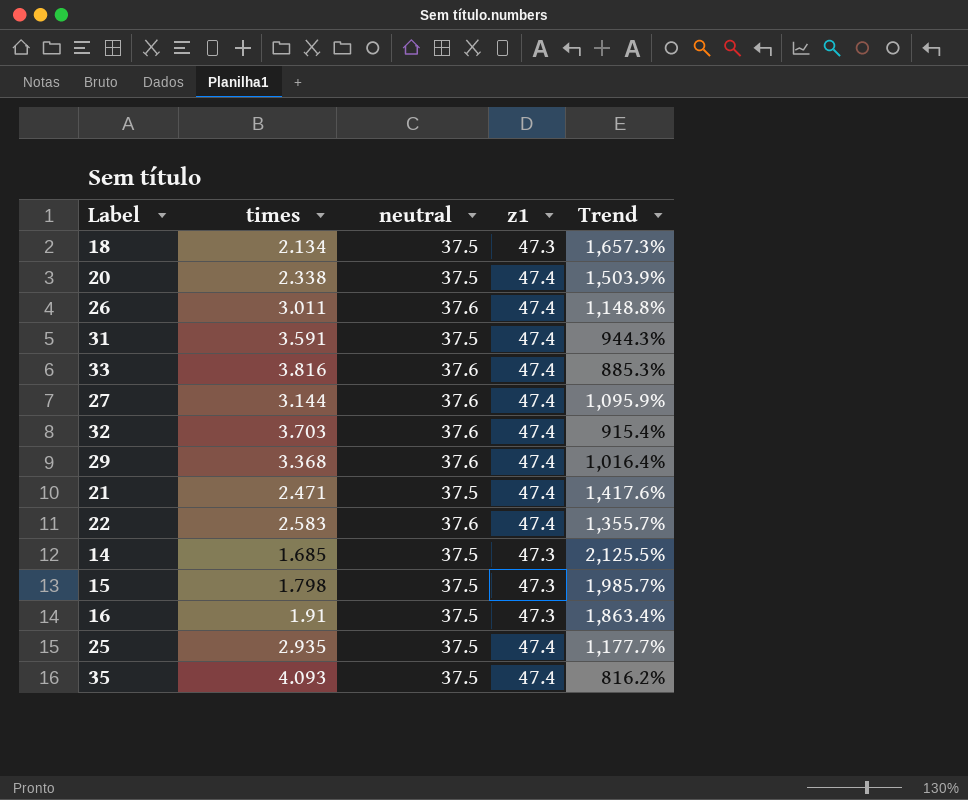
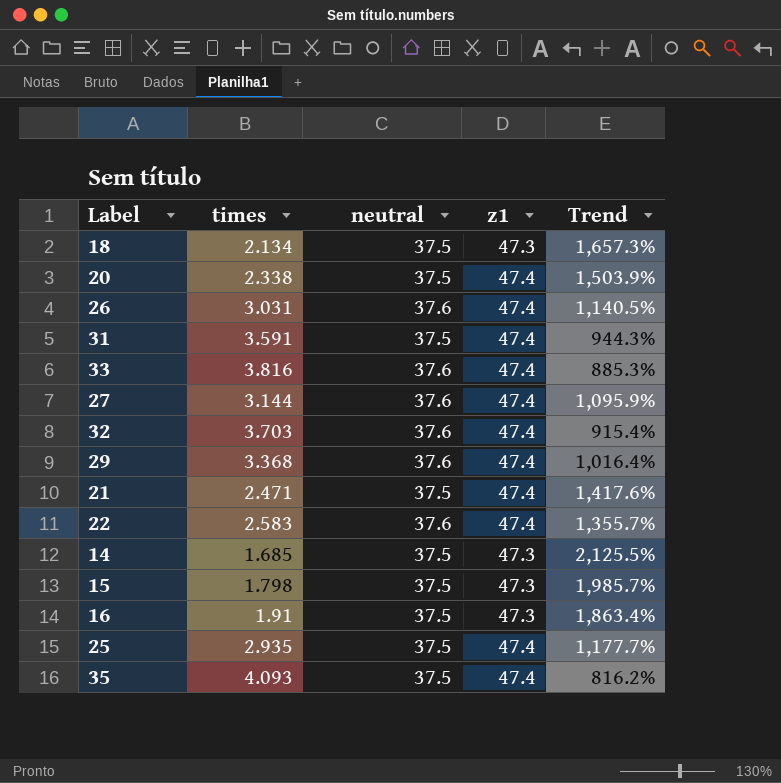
26 | times: 3.011 -> 3.031
26 | Trend: 1,148.8% -> 1,140.5%

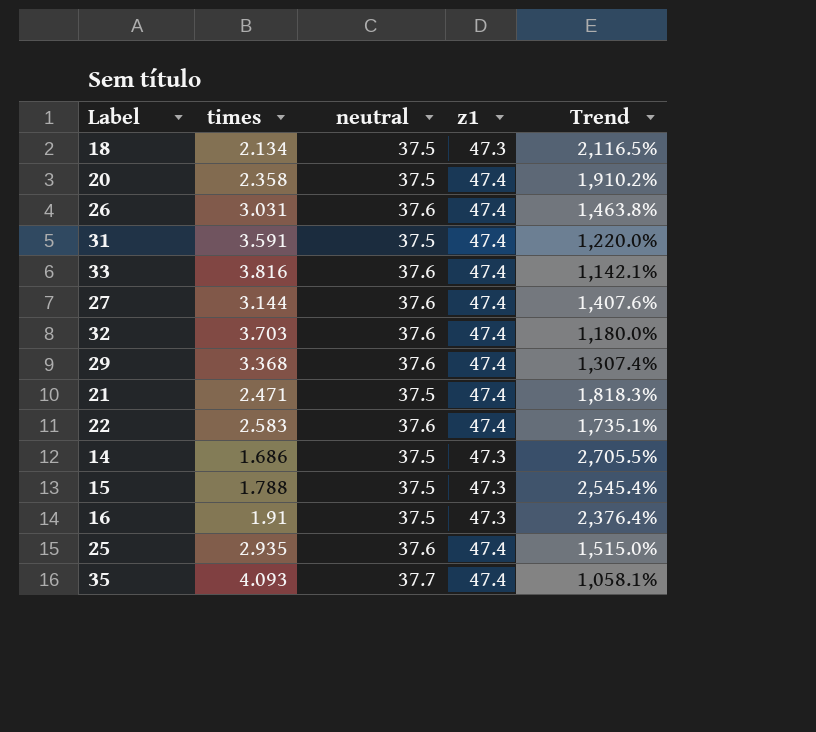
column Trend | formula: ([neutral] - [times]) / [times] -> ([z1] - [times]) / [times]
20 | times: 2.338 -> 2.358
14 | times: 1.685 -> 1.686
15 | times: 1.798 -> 1.788
25 | neutral: 37.5 -> 37.6
35 | neutral: 37.5 -> 37.7

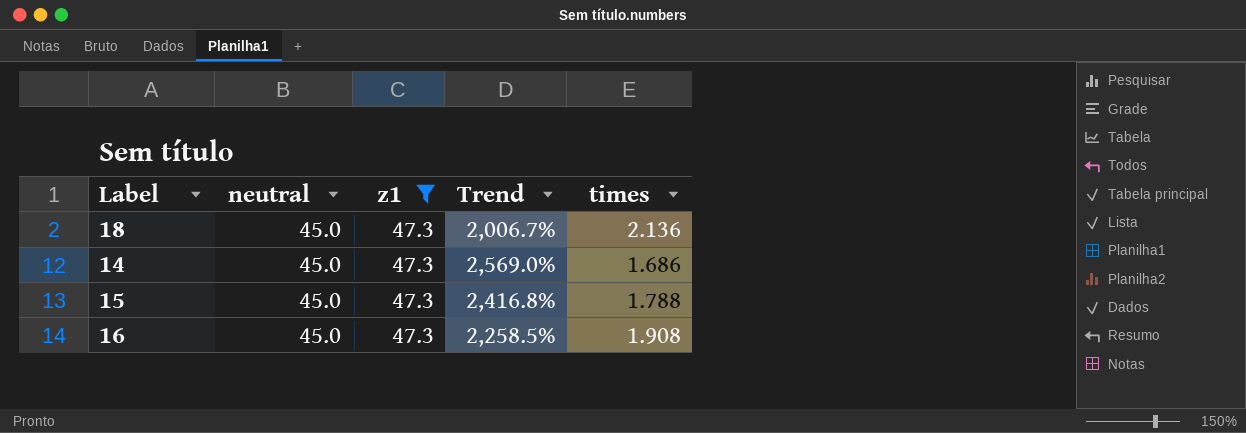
filter: none -> z1 = 47.3
column Trend | formula: ([z1] - [times]) / [times] -> ([neutral] - [times]) / [times]
column times | position: 2 -> 5
18 | neutral: 37.5 -> 45.0
18 | times: 2.134 -> 2.136
14 | neutral: 37.5 -> 45.0
15 | neutral: 37.5 -> 45.0
16 | neutral: 37.5 -> 45.0
16 | times: 1.91 -> 1.908

